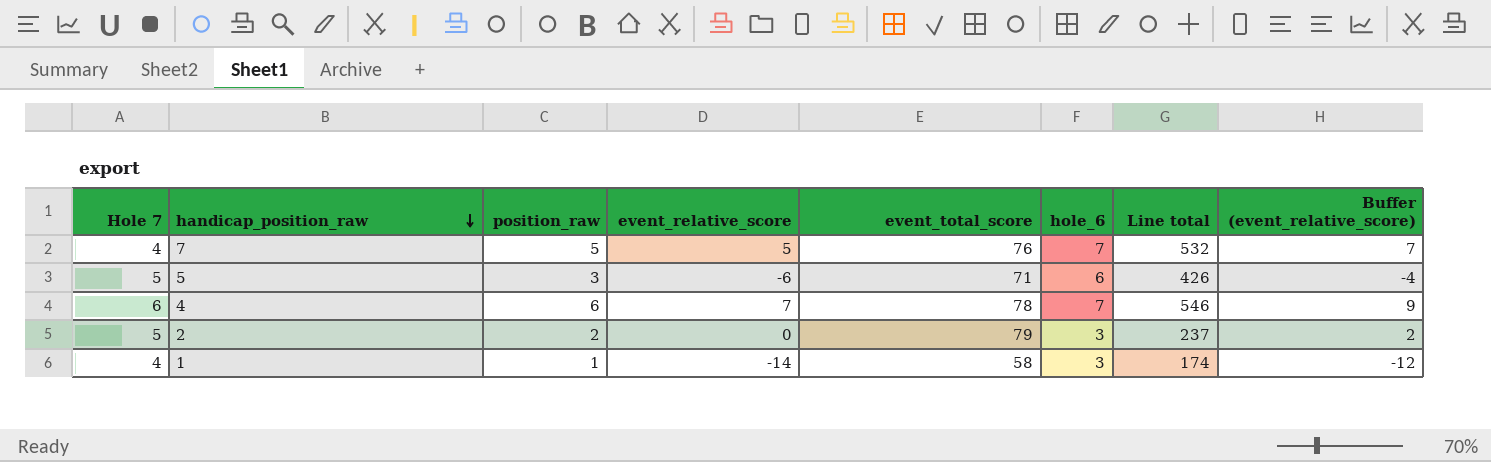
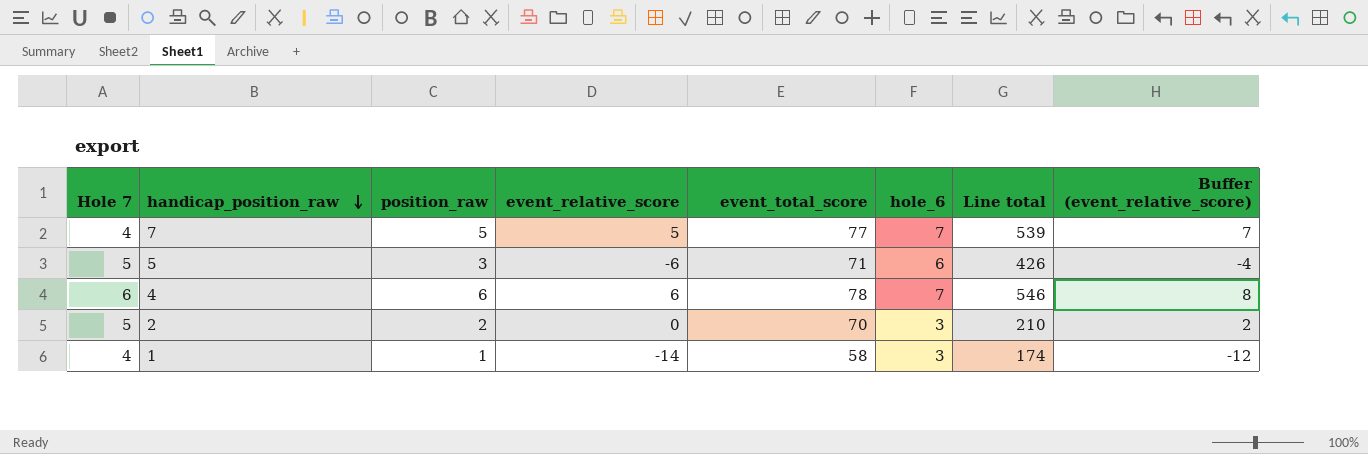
7 | event_total_score: 76 -> 77
7 | Line total: 532 -> 539
4 | event_relative_score: 7 -> 6
4 | Buffer (event_relative_score): 9 -> 8
2 | event_total_score: 79 -> 70
2 | Line total: 237 -> 210

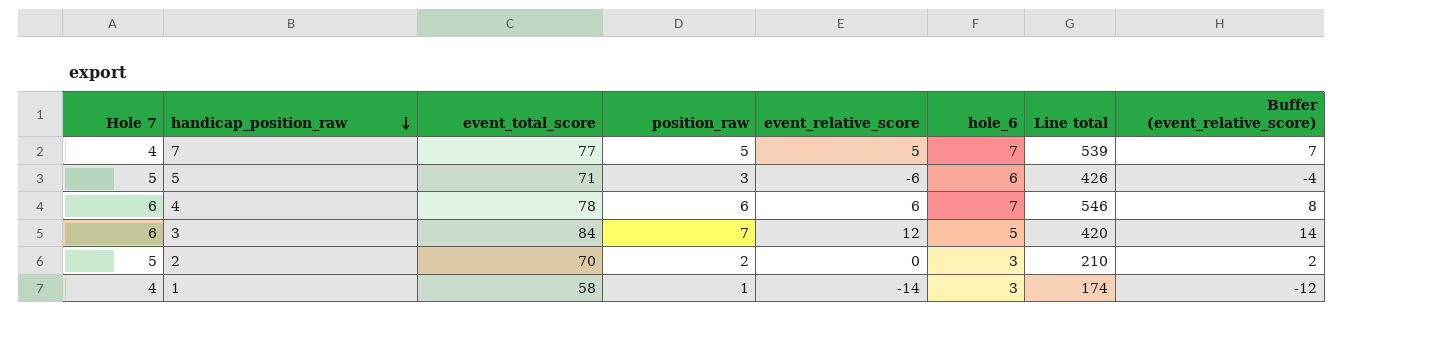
column event_total_score | position: 5 -> 3
row 3: none -> 6 | 84 | 7 | 12 | 5 | 420 | 14

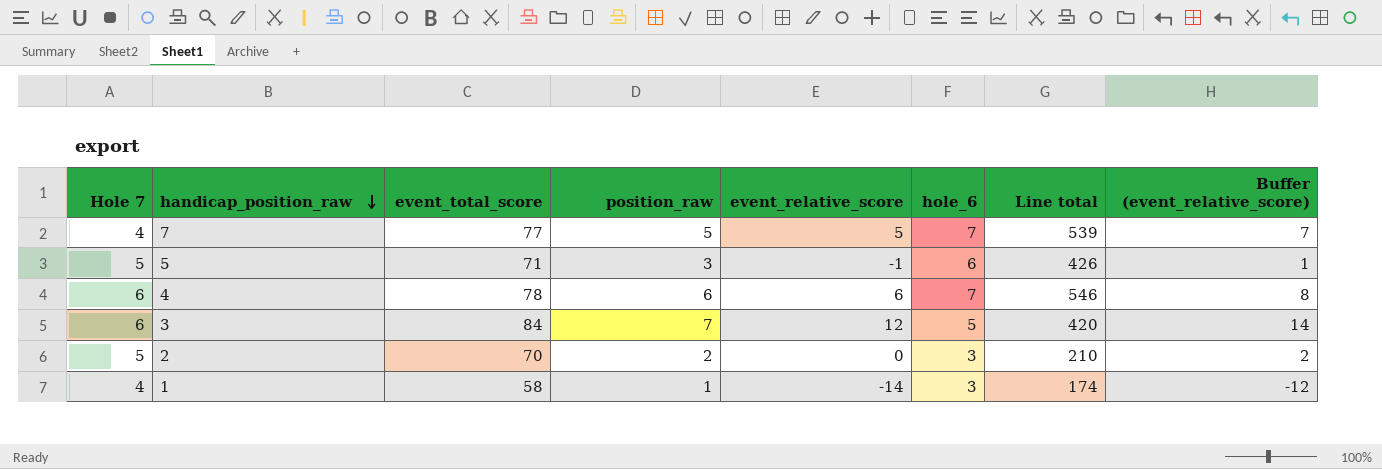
5 | event_relative_score: -6 -> -1
5 | Buffer (event_relative_score): -4 -> 1

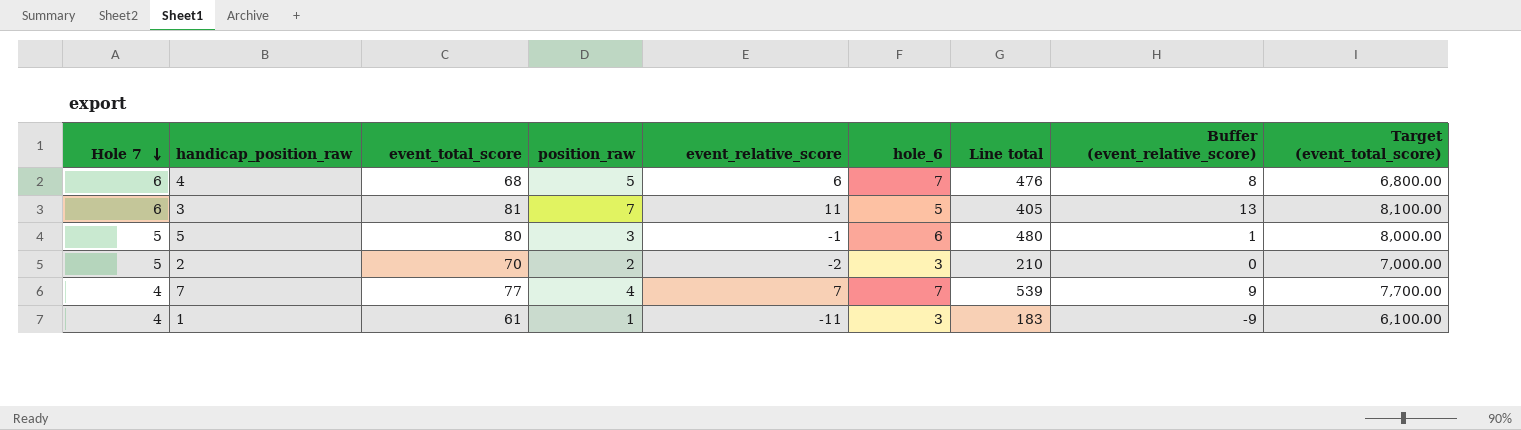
row order: handicap_position_raw descending -> Hole 7 descending
column Target (event_total_score) | formula: none -> [event_total_score] * 100
4 | event_total_score: 78 -> 68
4 | position_raw: 6 -> 5
4 | Line total: 546 -> 476
3 | event_total_score: 84 -> 81
3 | event_relative_score: 12 -> 11
3 | Line total: 420 -> 405
3 | Buffer (event_relative_score): 14 -> 13
5 | event_total_score: 71 -> 80
5 | Line total: 426 -> 480
2 | event_relative_score: 0 -> -2
2 | Buffer (event_relative_score): 2 -> 0
7 | position_raw: 5 -> 4
7 | event_relative_score: 5 -> 7
7 | Buffer (event_relative_score): 7 -> 9
1 | event_total_score: 58 -> 61
1 | event_relative_score: -14 -> -11
1 | Line total: 174 -> 183
1 | Buffer (event_relative_score): -12 -> -9

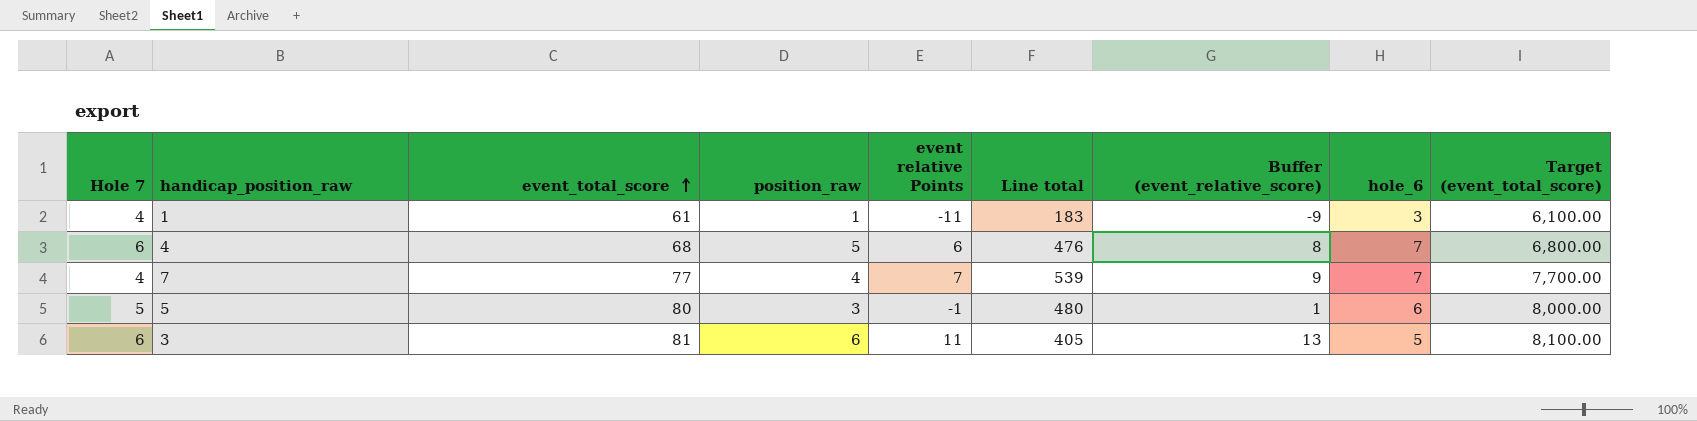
row order: Hole 7 descending -> event_total_score ascending
column name: event_relative_score -> event relative Points
column hole_6 | position: 6 -> 8
row 2: 5 | 70 | 2 | -2 | 3 | 210 | 0 | 7,000.00 -> none
3 | position_raw: 7 -> 6

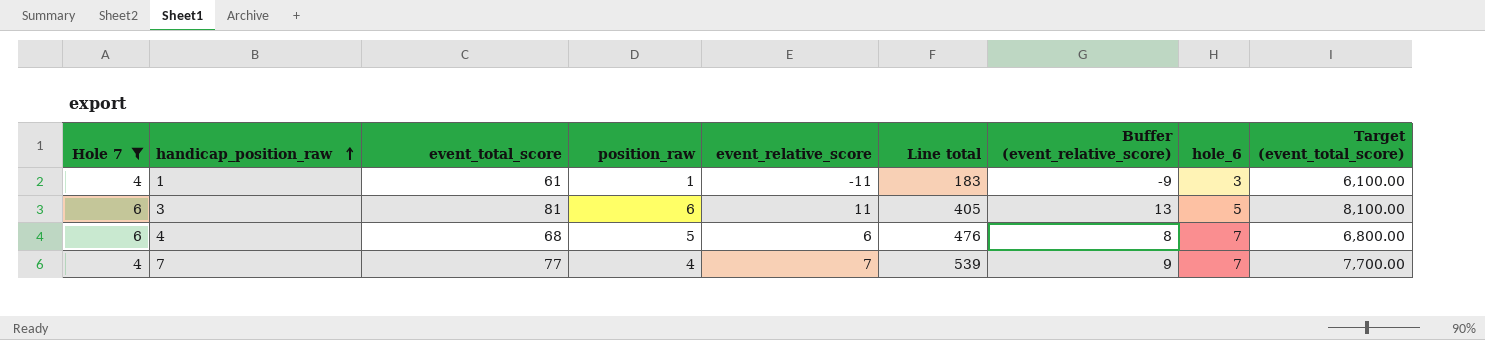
filter: none -> Hole 7 != 5
row order: event_total_score ascending -> handicap_position_raw ascending
column name: event relative Points -> event_relative_score

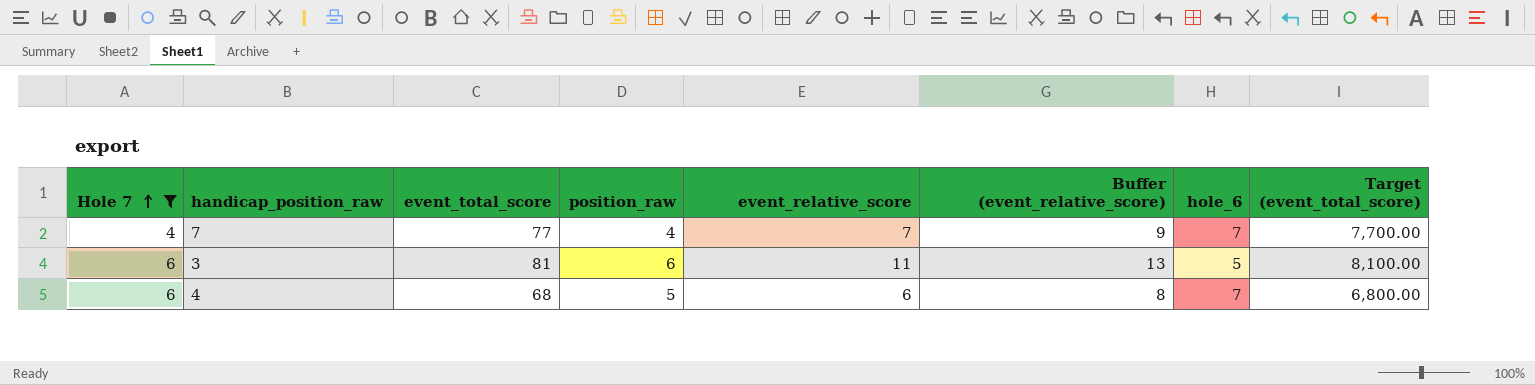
row order: handicap_position_raw ascending -> Hole 7 ascending
column Line total | formula: [event_total_score] * [hole_6] -> none
row 1: 4 | 61 | 1 | -11 | 183 | -9 | 3 | 6,100.00 -> none

